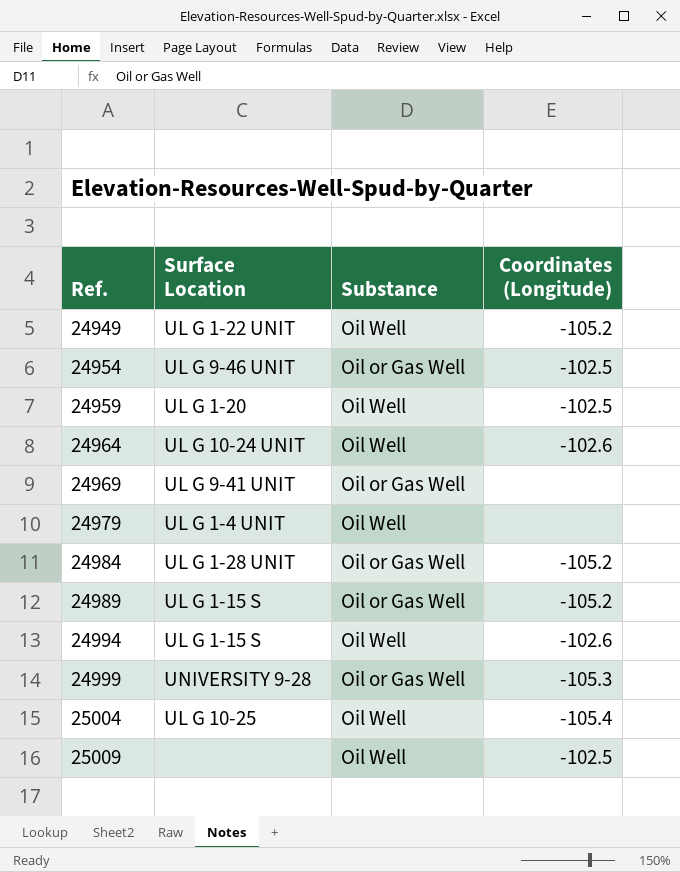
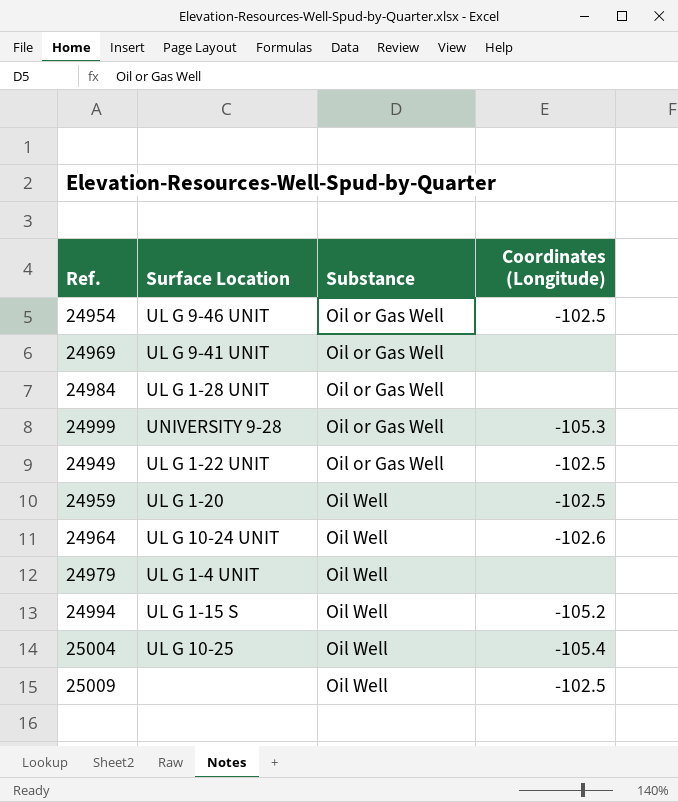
row order: Ref. ascending -> Substance ascending
row 24989: UL G 1-15 S | Oil or Gas Well | -105.2 -> none
24984 | Coordinates (Longitude): -105.2 -> none
24949 | Substance: Oil Well -> Oil or Gas Well
24949 | Coordinates (Longitude): -105.2 -> -102.5
24994 | Coordinates (Longitude): -102.6 -> -105.2

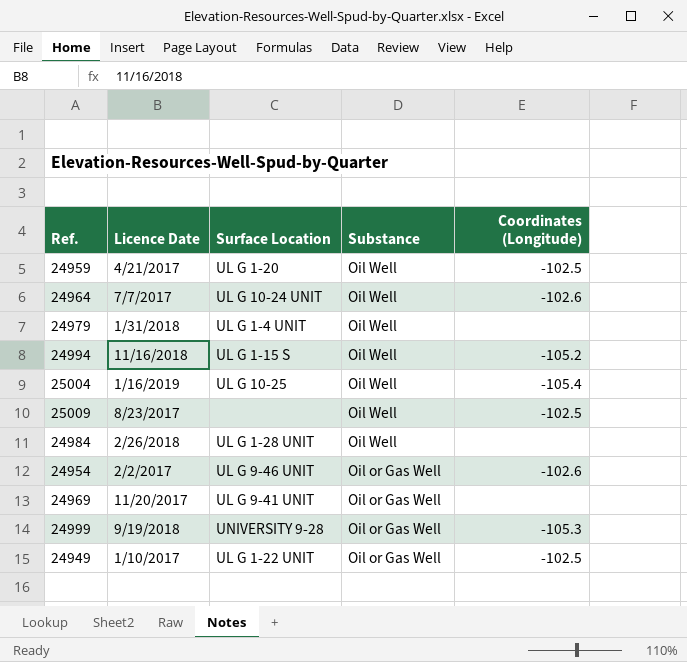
row order: Substance ascending -> Substance descending
column Licence Date | position: none -> 2
24984 | Substance: Oil or Gas Well -> Oil Well
24954 | Coordinates (Longitude): -102.5 -> -102.6

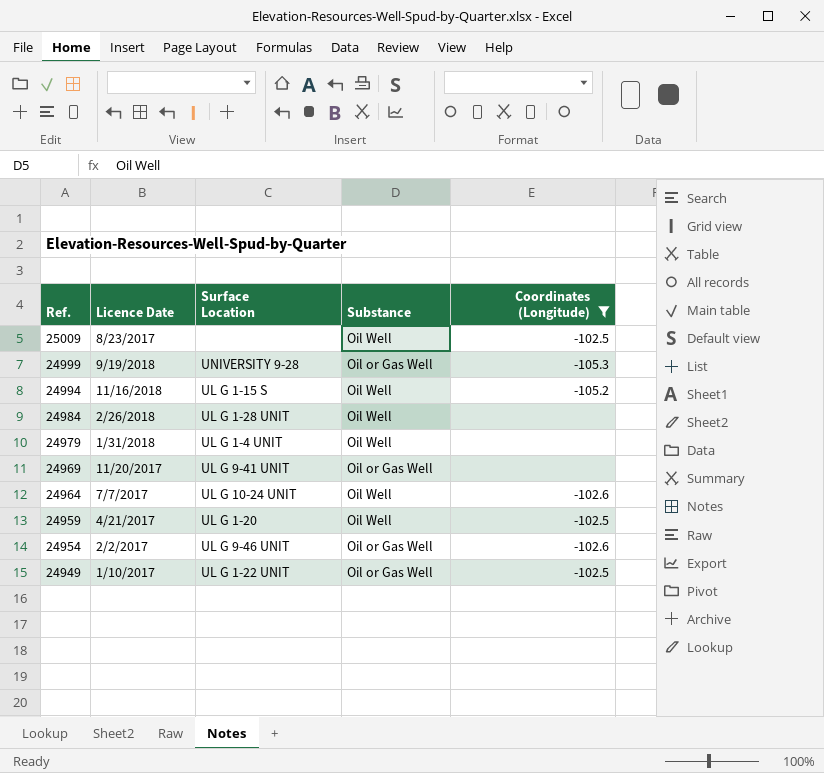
filter: none -> Coordinates (Longitude) != -105.4
row order: Substance descending -> Ref. descending

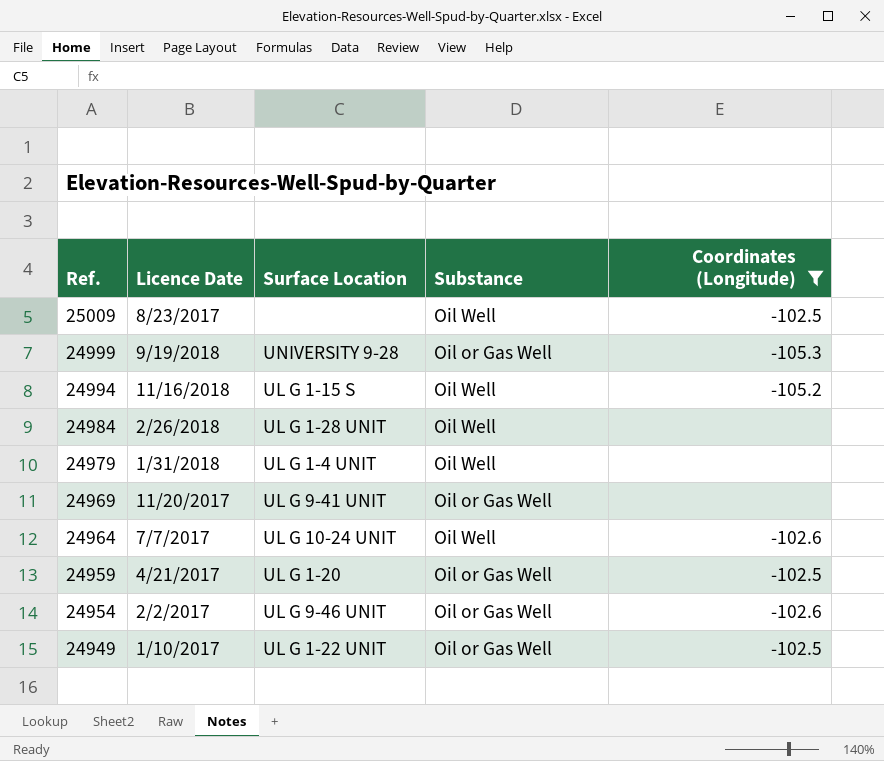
24959 | Substance: Oil Well -> Oil or Gas Well

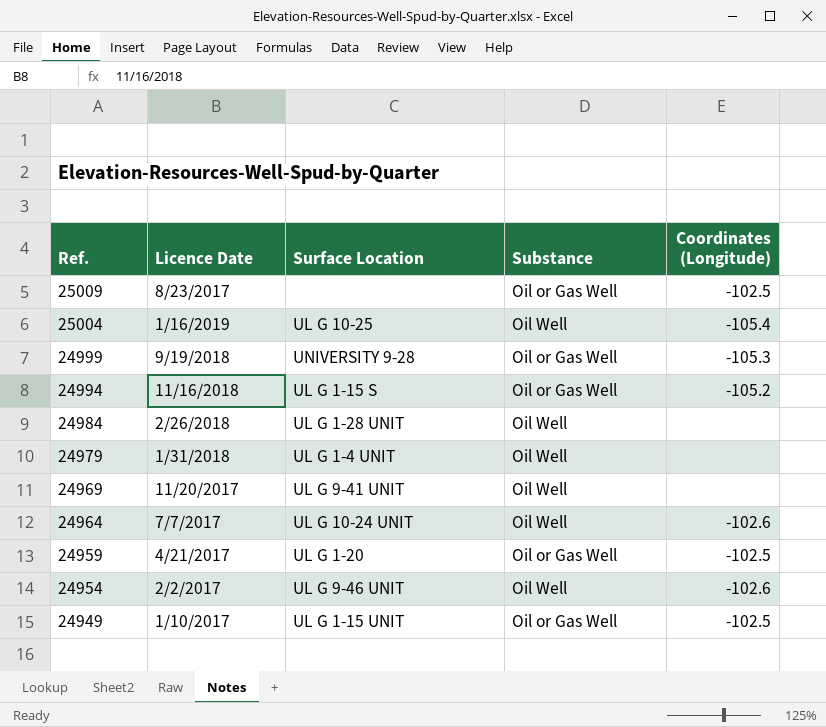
filter: Coordinates (Longitude) != -105.4 -> none
25009 | Substance: Oil Well -> Oil or Gas Well
24994 | Substance: Oil Well -> Oil or Gas Well
24969 | Substance: Oil or Gas Well -> Oil Well
24954 | Substance: Oil or Gas Well -> Oil Well
24949 | Surface Location: UL G 1-22 UNIT -> UL G 1-15 UNIT

